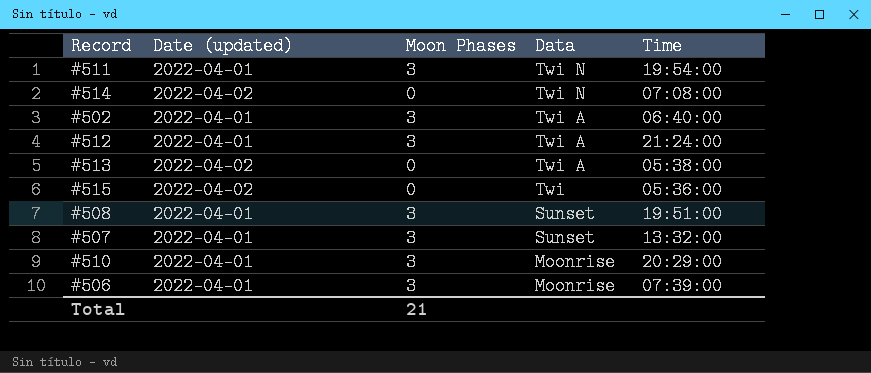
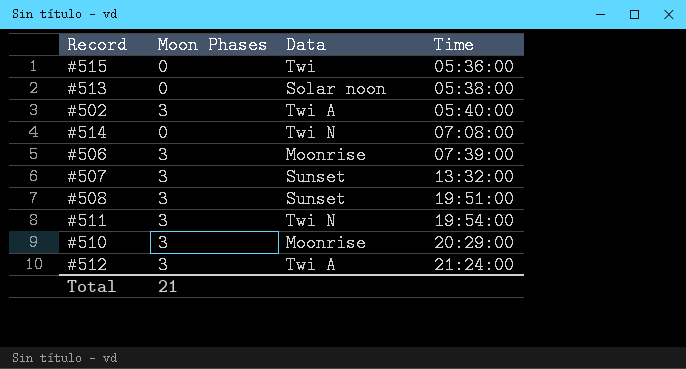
row order: Data descending -> Time ascending
column Date (updated) | position: 2 -> none
#513 | Data: Twi A -> Solar noon
#502 | Time: 06:40:00 -> 05:40:00

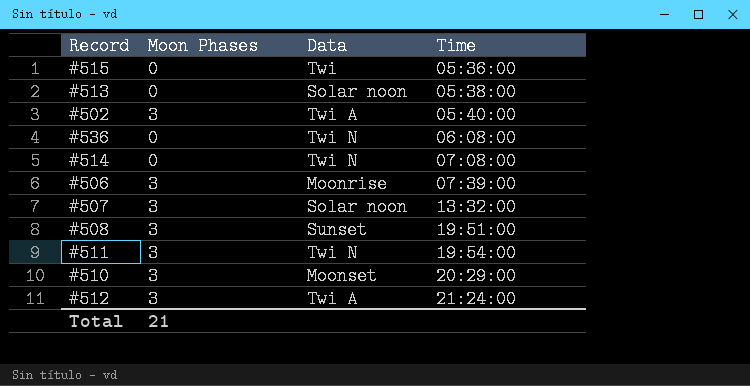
row #536: none -> 0 | Twi N | 06:08:00
#507 | Data: Sunset -> Solar noon
#510 | Data: Moonrise -> Moonset

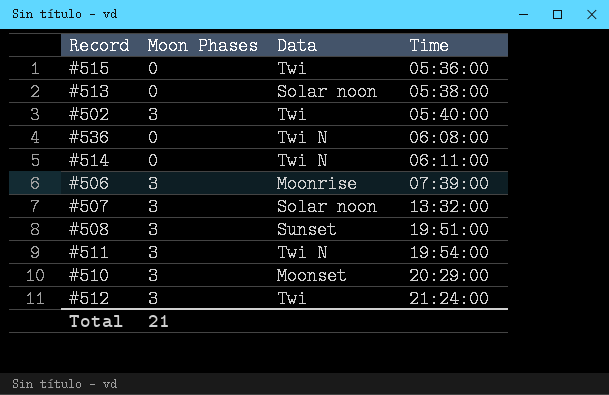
#502 | Data: Twi A -> Twi
#514 | Time: 07:08:00 -> 06:11:00
#512 | Data: Twi A -> Twi

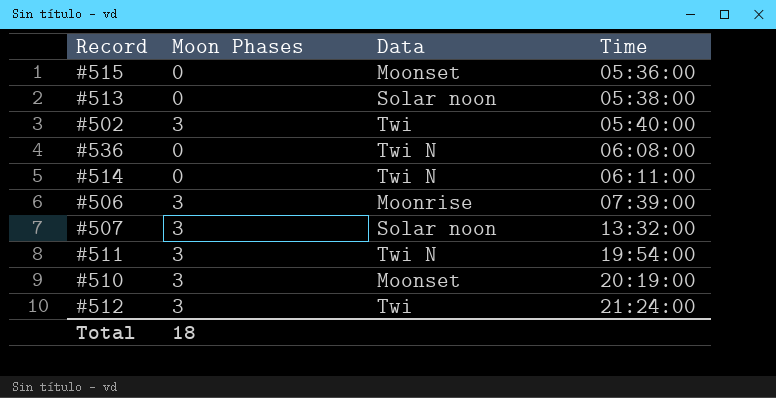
row #508: 3 | Sunset | 19:51:00 -> none
#515 | Data: Twi -> Moonset
#510 | Time: 20:29:00 -> 20:19:00
Total | Moon Phases: 21 -> 18

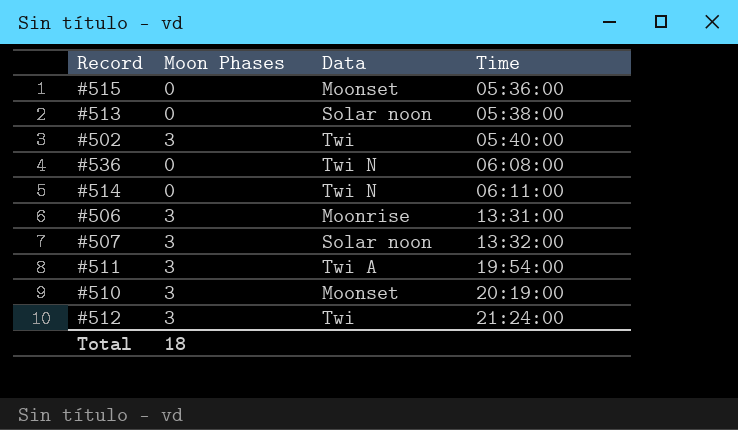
#506 | Time: 07:39:00 -> 13:31:00
#511 | Data: Twi N -> Twi A

